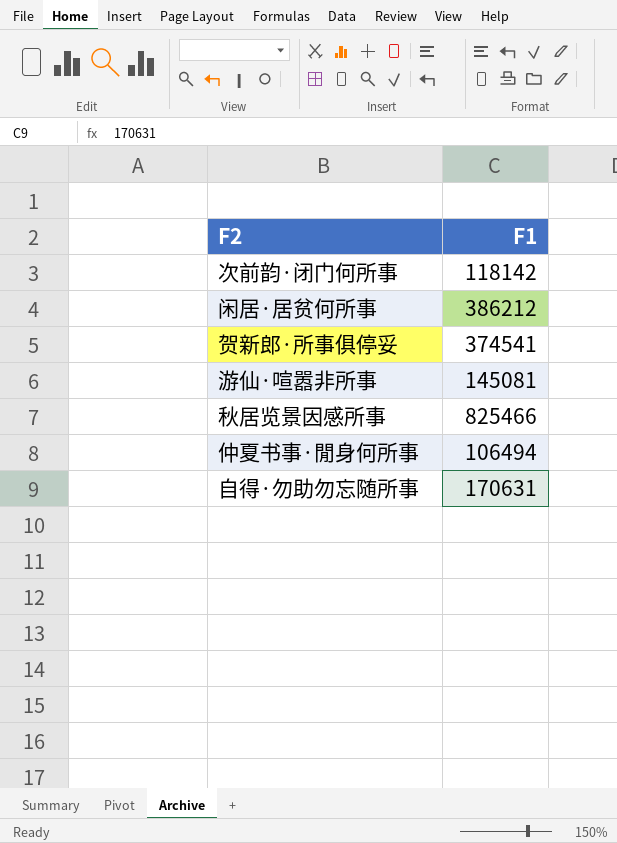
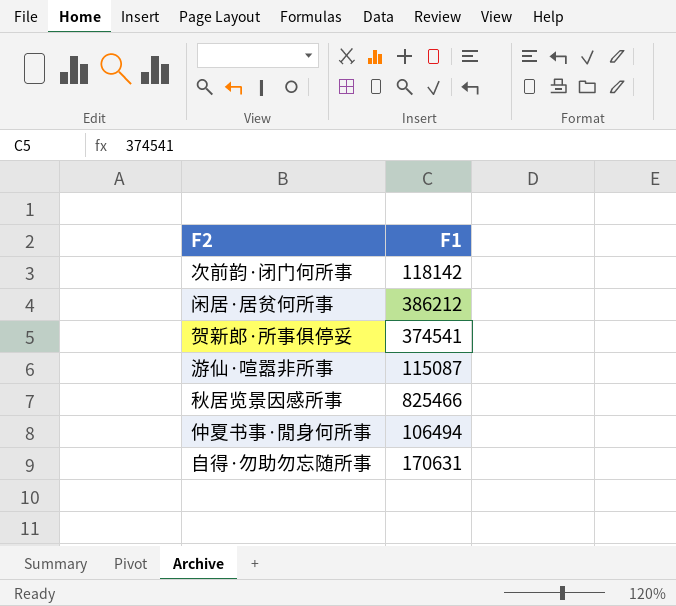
游仙·喧嚣非所事 | F1: 145081 -> 115087

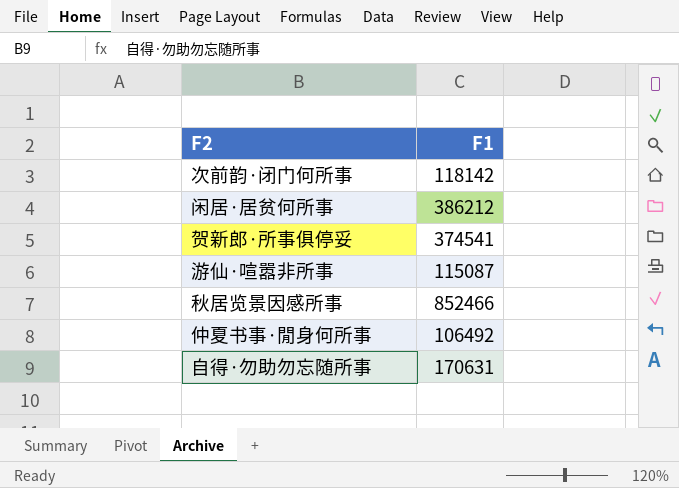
秋居览景因感所事 | F1: 825466 -> 852466
仲夏书事·閒身何所事 | F1: 106494 -> 106492

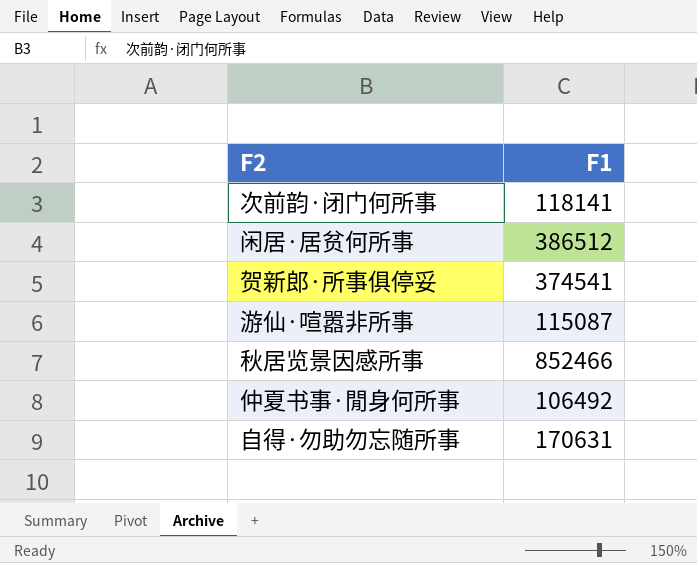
次前韵·闭门何所事 | F1: 118142 -> 118141
闲居·居贫何所事 | F1: 386212 -> 386512

